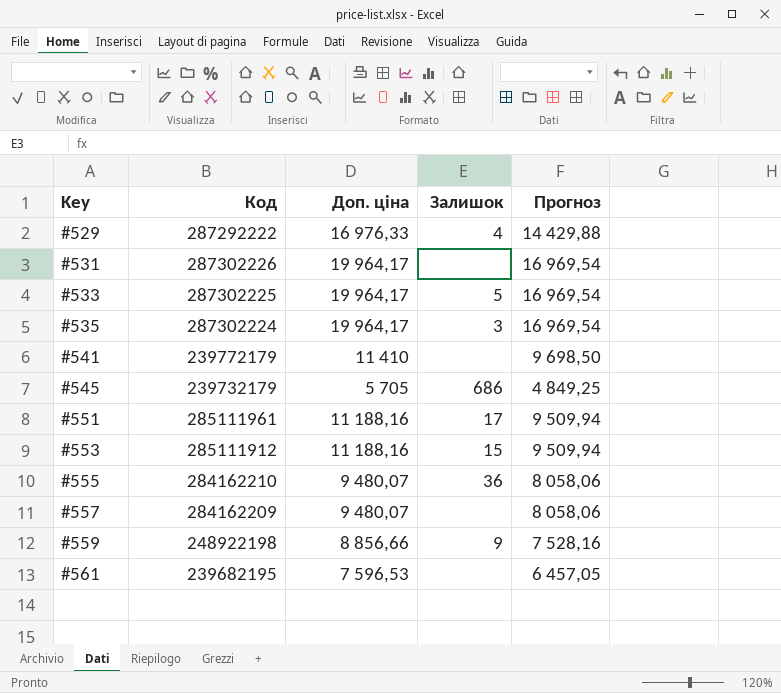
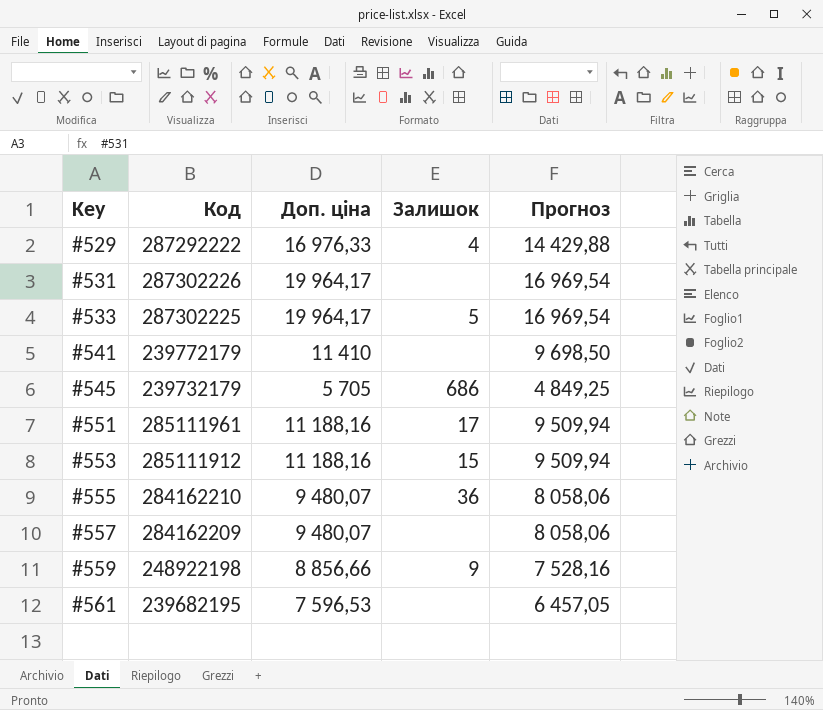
row #535: 287302224 | 19 964,17 | 3 | 16 969,54 -> none

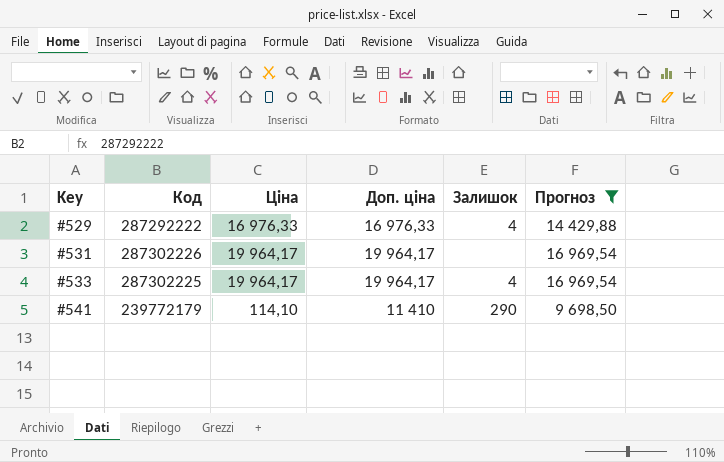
filter: none -> Прогноз >= 9 698,50
column Ціна | position: none -> 3
#533 | Залишок: 5 -> 4
#541 | Залишок: none -> 290

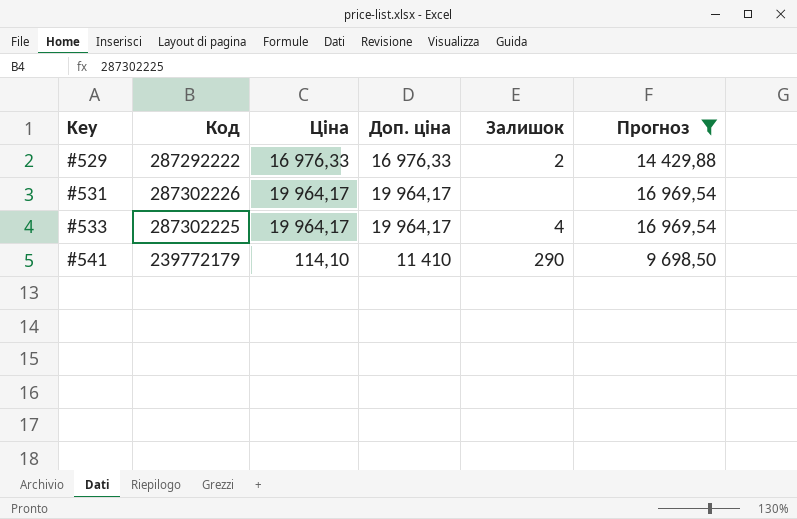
#529 | Залишок: 4 -> 2

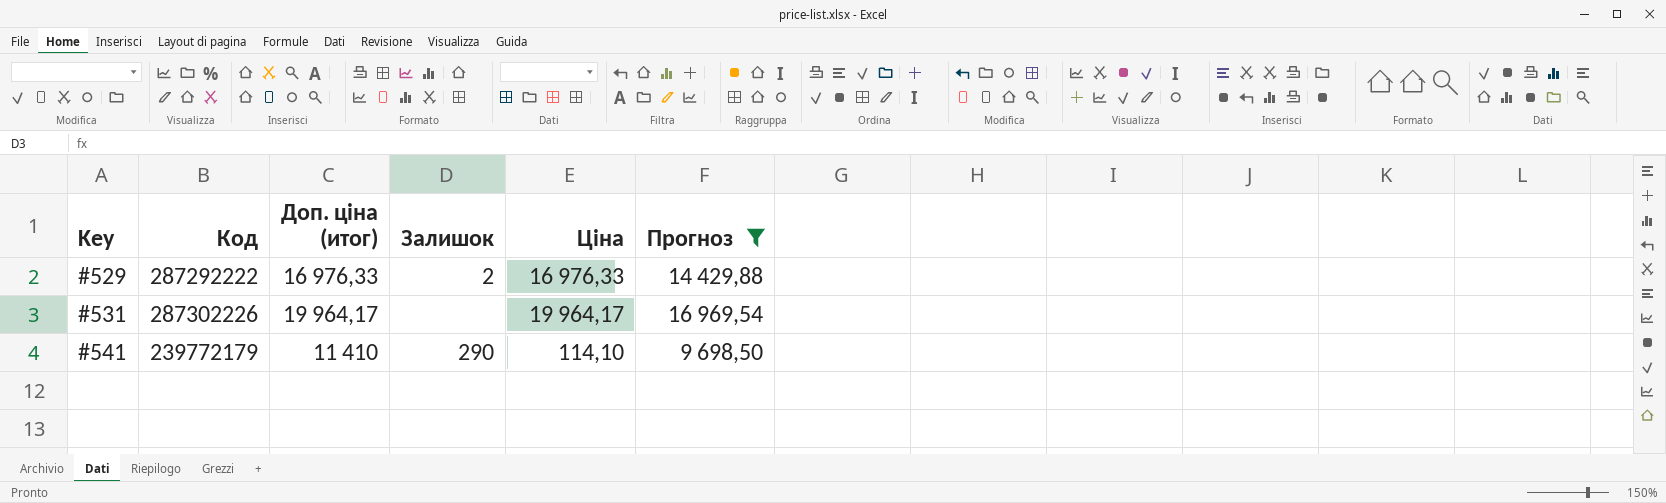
column name: Доп. ціна -> Доп. ціна (итог)
column Ціна | position: 3 -> 5
row #533: 287302225 | 19 964,17 | 19 964,17 | 4 | 16 969,54 -> none

